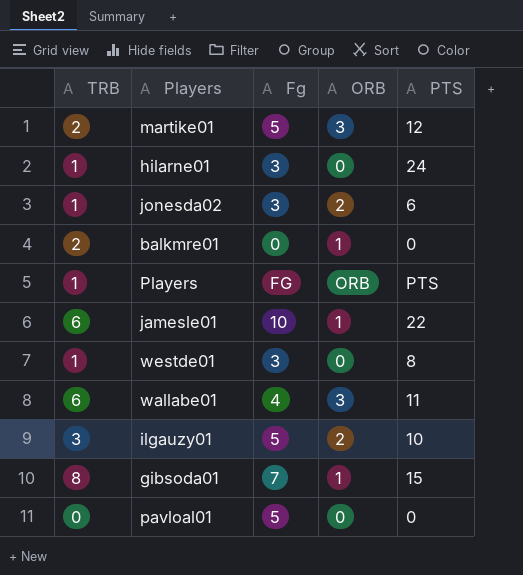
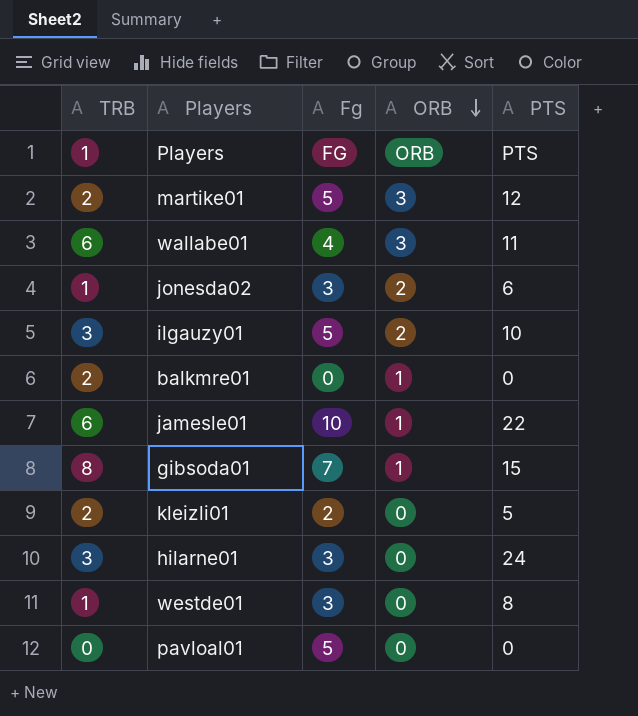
row order: none -> ORB descending
row kleizli01: none -> 2 | 2 | 0 | 5
hilarne01 | TRB: 1 -> 3

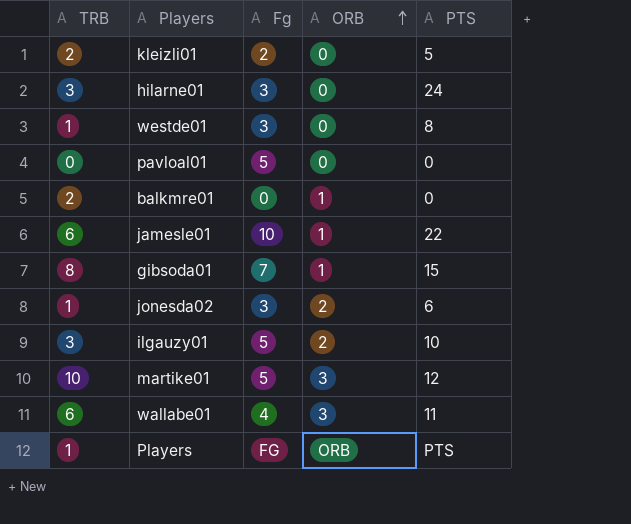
row order: ORB descending -> ORB ascending
martike01 | TRB: 2 -> 10

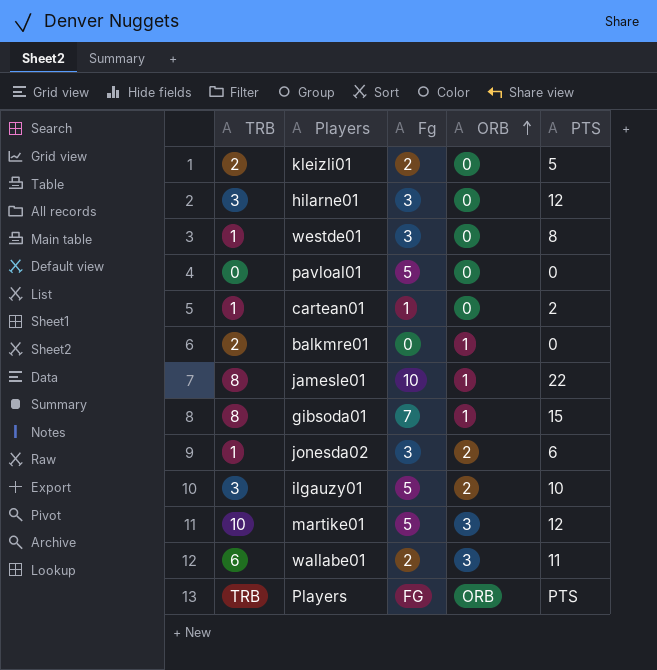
hilarne01 | PTS: 24 -> 12
row cartean01: none -> 1 | 1 | 0 | 2
jamesle01 | TRB: 6 -> 8
wallabe01 | Fg: 4 -> 2
Players | TRB: 1 -> TRB

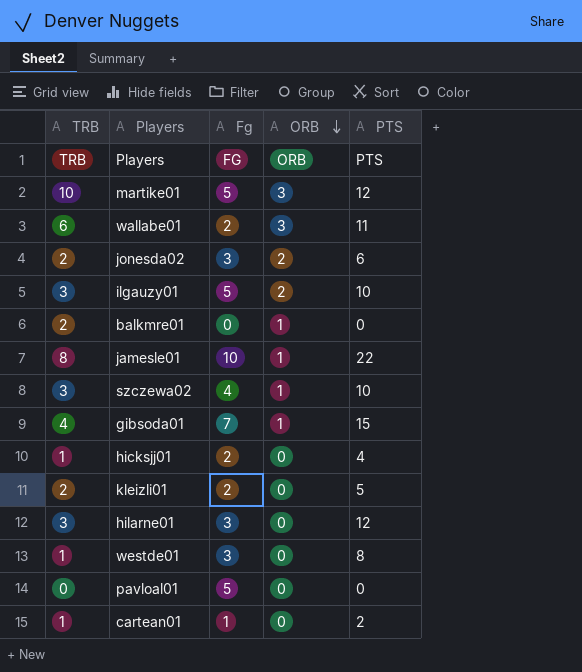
row order: ORB ascending -> ORB descending
jonesda02 | TRB: 1 -> 2
row szczewa02: none -> 3 | 4 | 1 | 10
gibsoda01 | TRB: 8 -> 4
row hicksjj01: none -> 1 | 2 | 0 | 4

